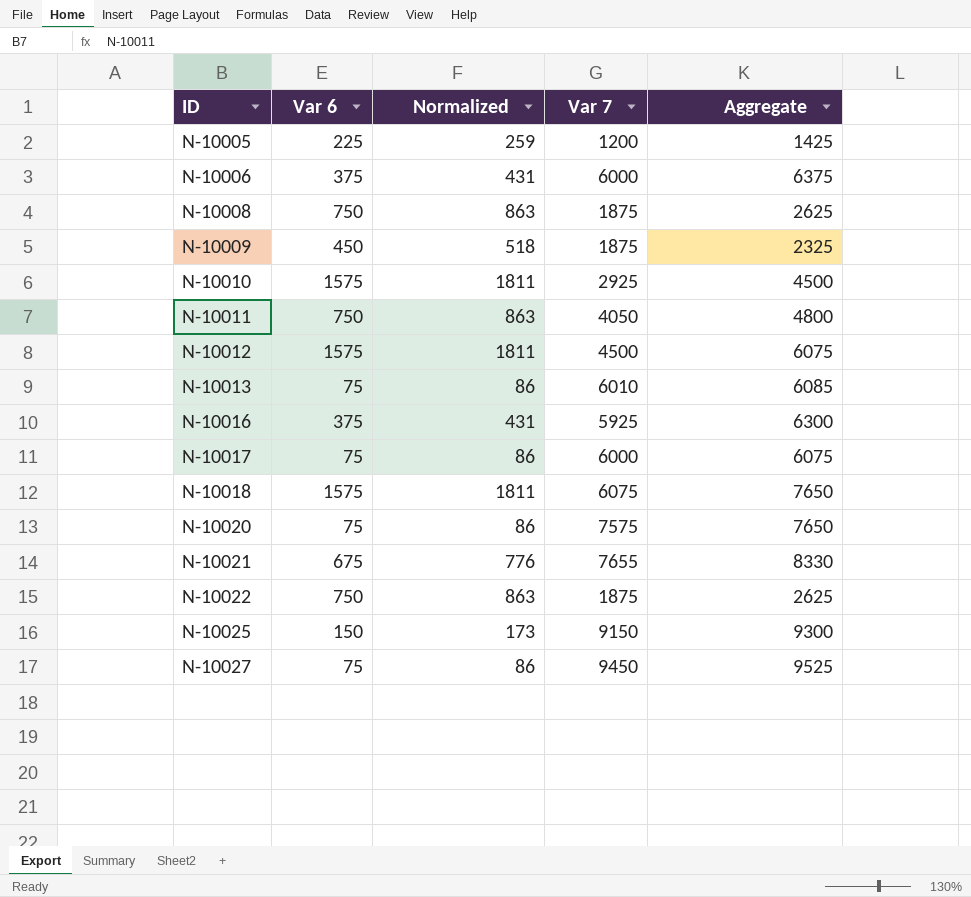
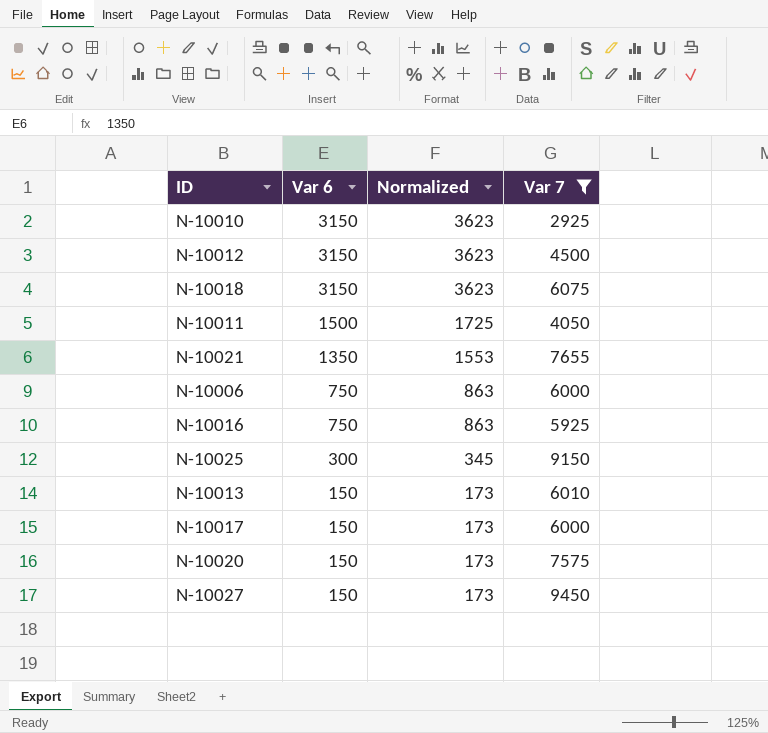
filter: none -> Var 7 >= 2925
row order: ID ascending -> Var 6 descending
column Aggregate | formula: [Var 6] + [Var 7] -> none
N-10010 | Var 6: 1575 -> 3150
N-10010 | Normalized: 1811 -> 3623
N-10012 | Var 6: 1575 -> 3150
N-10012 | Normalized: 1811 -> 3623
N-10018 | Var 6: 1575 -> 3150
N-10018 | Normalized: 1811 -> 3623
N-10011 | Var 6: 750 -> 1500
N-10011 | Normalized: 863 -> 1725
N-10021 | Var 6: 675 -> 1350
N-10021 | Normalized: 776 -> 1553
N-10006 | Var 6: 375 -> 750
N-10006 | Normalized: 431 -> 863
N-10016 | Var 6: 375 -> 750
N-10016 | Normalized: 431 -> 863
N-10025 | Var 6: 150 -> 300
N-10025 | Normalized: 173 -> 345
N-10013 | Var 6: 75 -> 150
N-10013 | Normalized: 86 -> 173
N-10017 | Var 6: 75 -> 150
N-10017 | Normalized: 86 -> 173
N-10020 | Var 6: 75 -> 150
N-10020 | Normalized: 86 -> 173
N-10027 | Var 6: 75 -> 150
N-10027 | Normalized: 86 -> 173

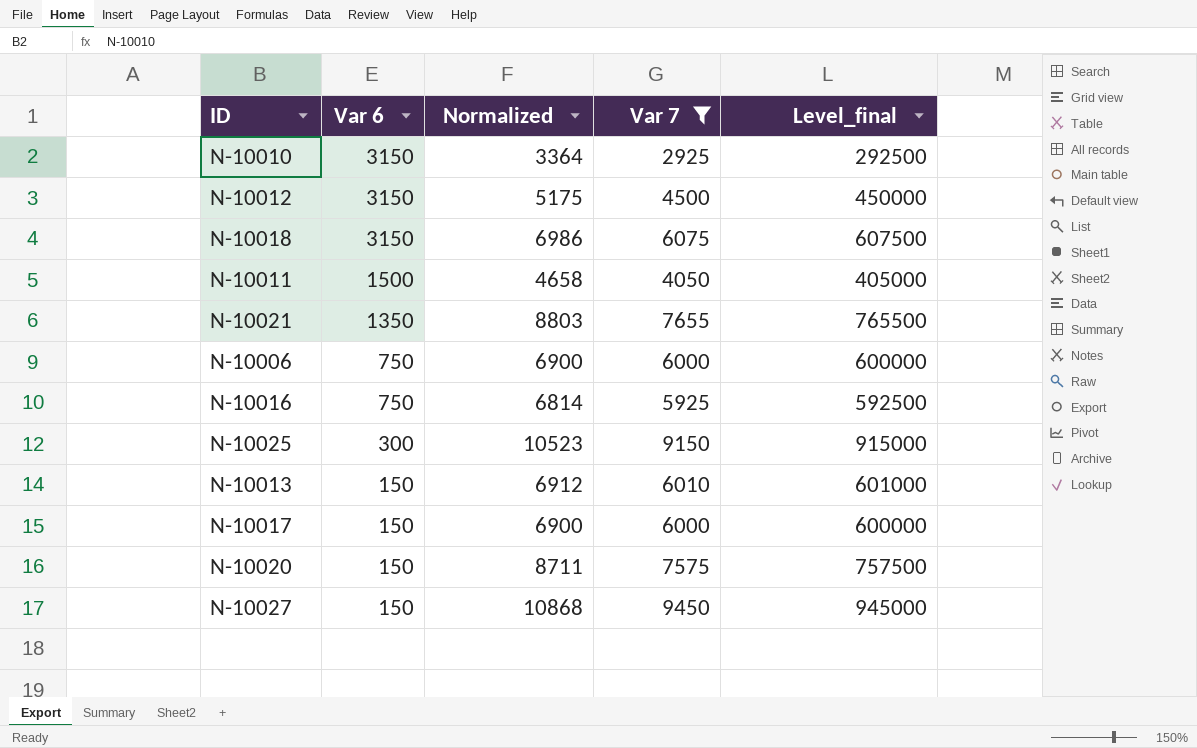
column Normalized | formula: [Var 6] * 1.15 -> [Var 7] * 1.15
column Level_final | formula: none -> [Var 7] * 100

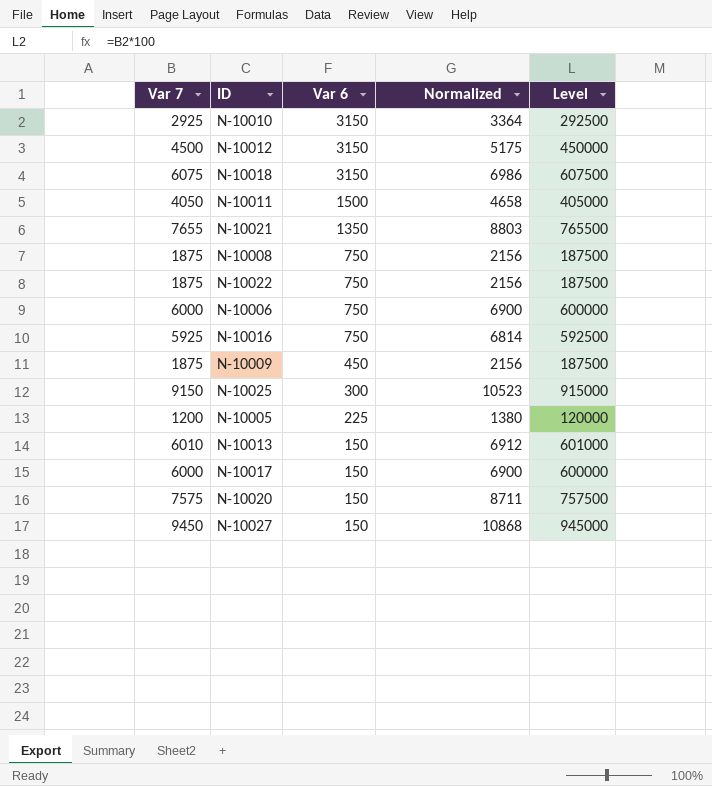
filter: Var 7 >= 2925 -> none
column Var 7 | position: 4 -> 1
column name: Level_final -> Level

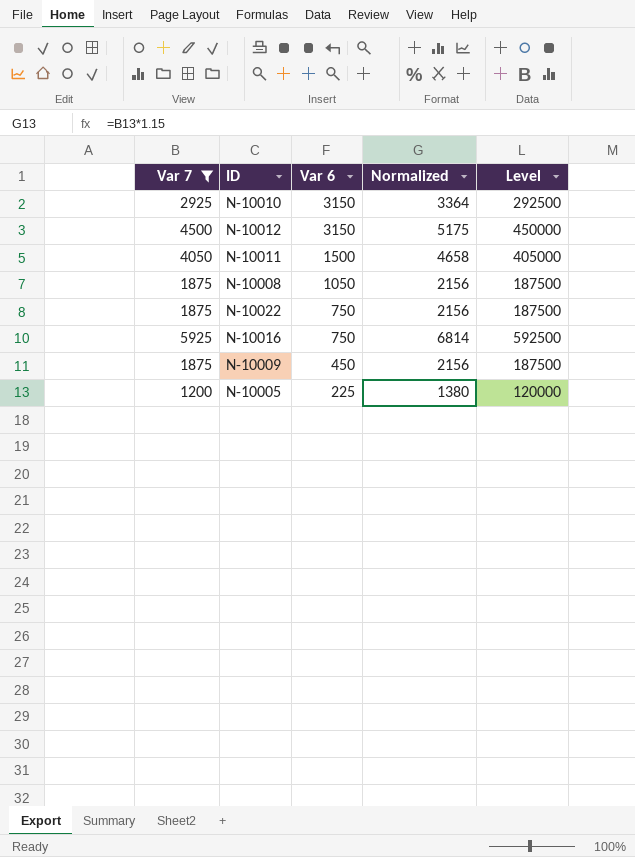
filter: none -> Var 7 <= 5925
N-10008 | Var 6: 750 -> 1050

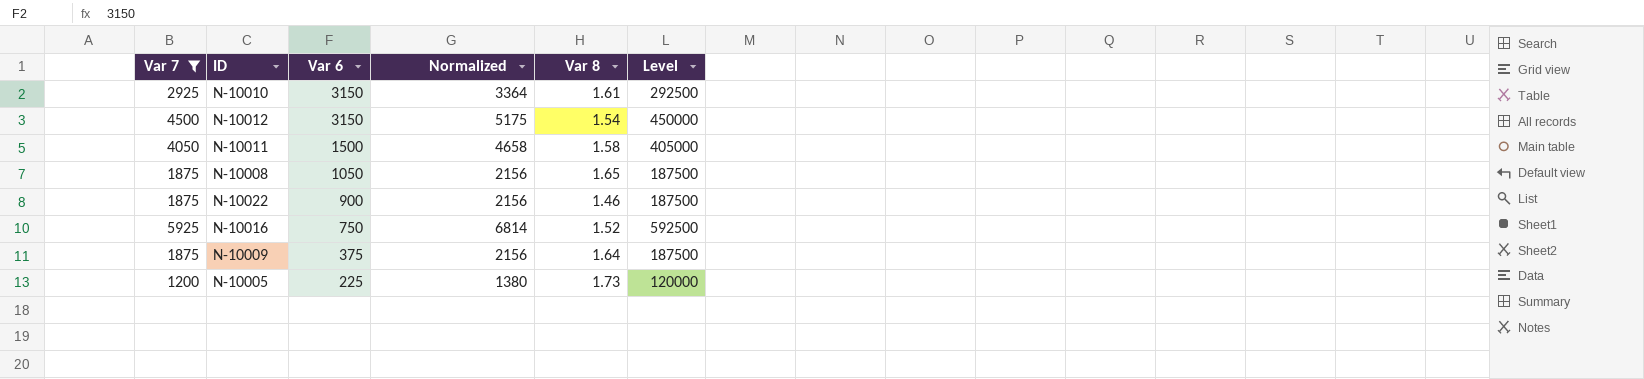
column Var 8 | position: none -> 5
N-10022 | Var 6: 750 -> 900
N-10009 | Var 6: 450 -> 375

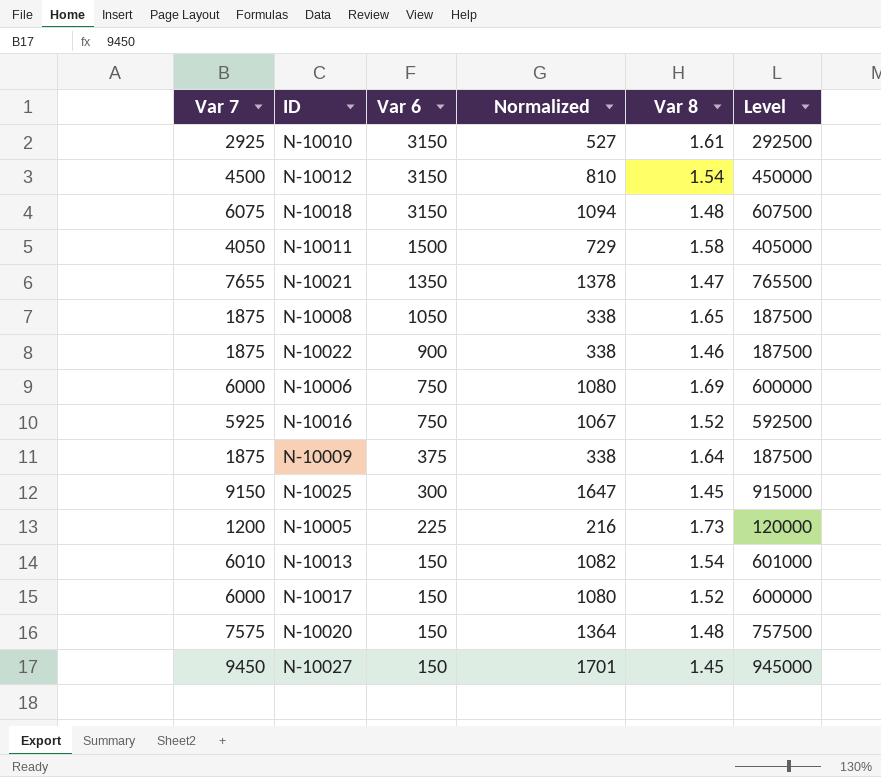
filter: Var 7 <= 5925 -> none
column Normalized | formula: [Var 7] * 1.15 -> [Var 7] * 0.18

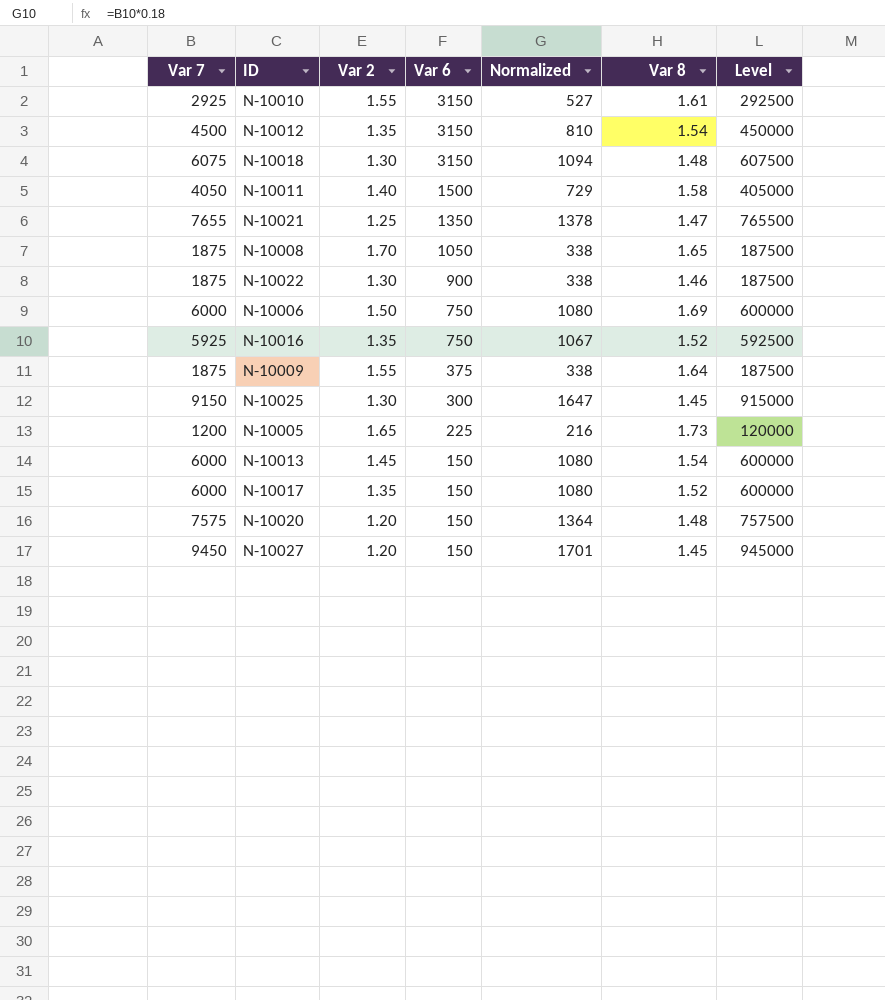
column Var 2 | position: none -> 3
N-10013 | Var 7: 6010 -> 6000
N-10013 | Normalized: 1082 -> 1080
N-10013 | Level: 601000 -> 600000

